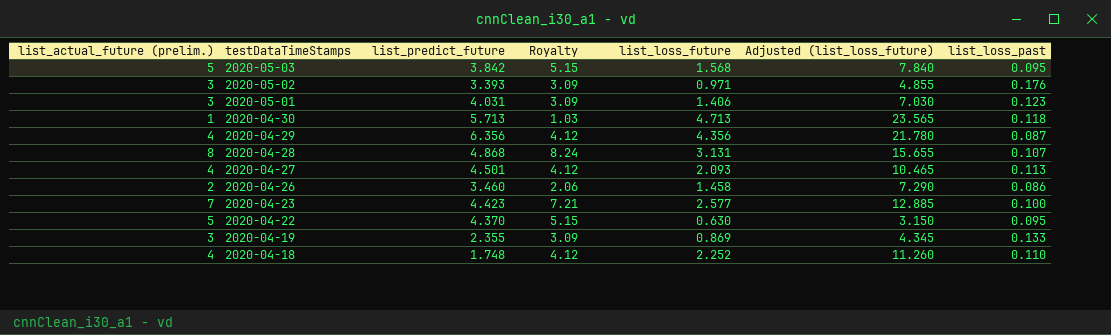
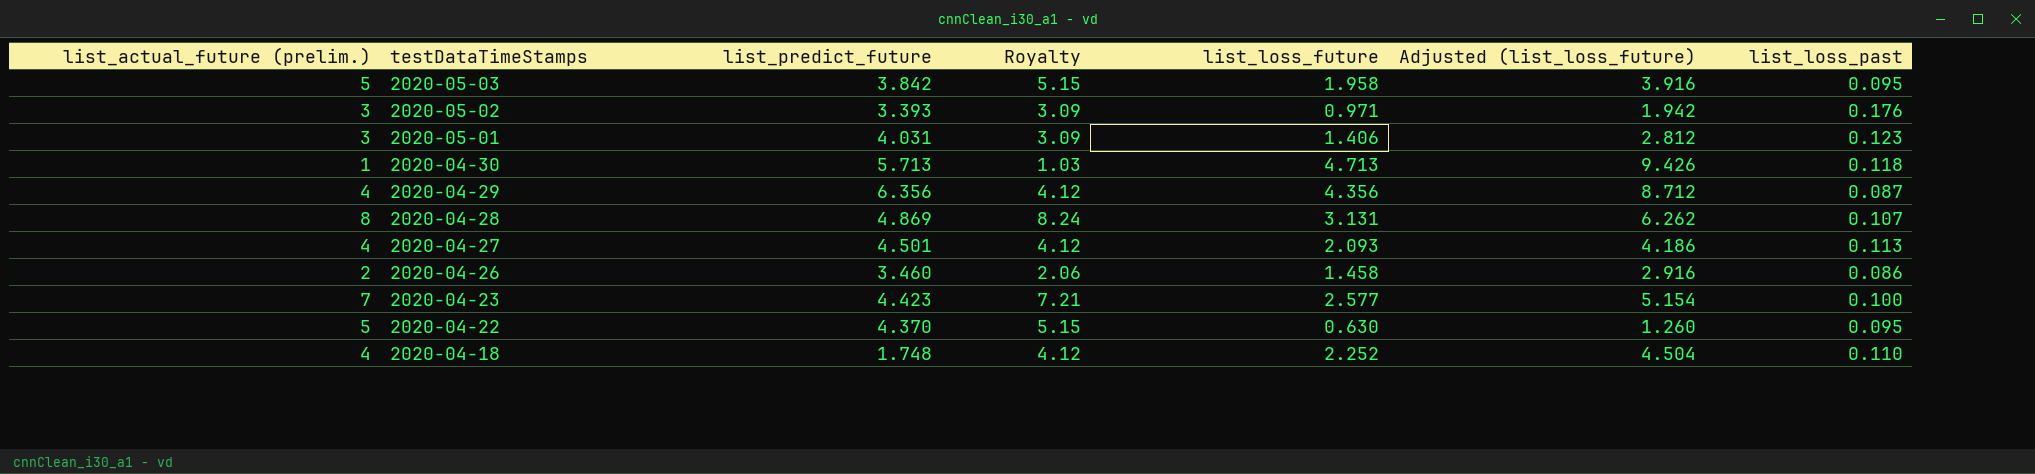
column Adjusted (list_loss_future) | formula: [list_loss_future] * 5 -> [list_loss_future] * 2
row 2020-04-19: 3 | 2.355 | 3.09 | 0.869 | 4.345 | 0.133 -> none
2020-05-03 | list_loss_future: 1.568 -> 1.958
2020-04-28 | list_predict_future: 4.868 -> 4.869

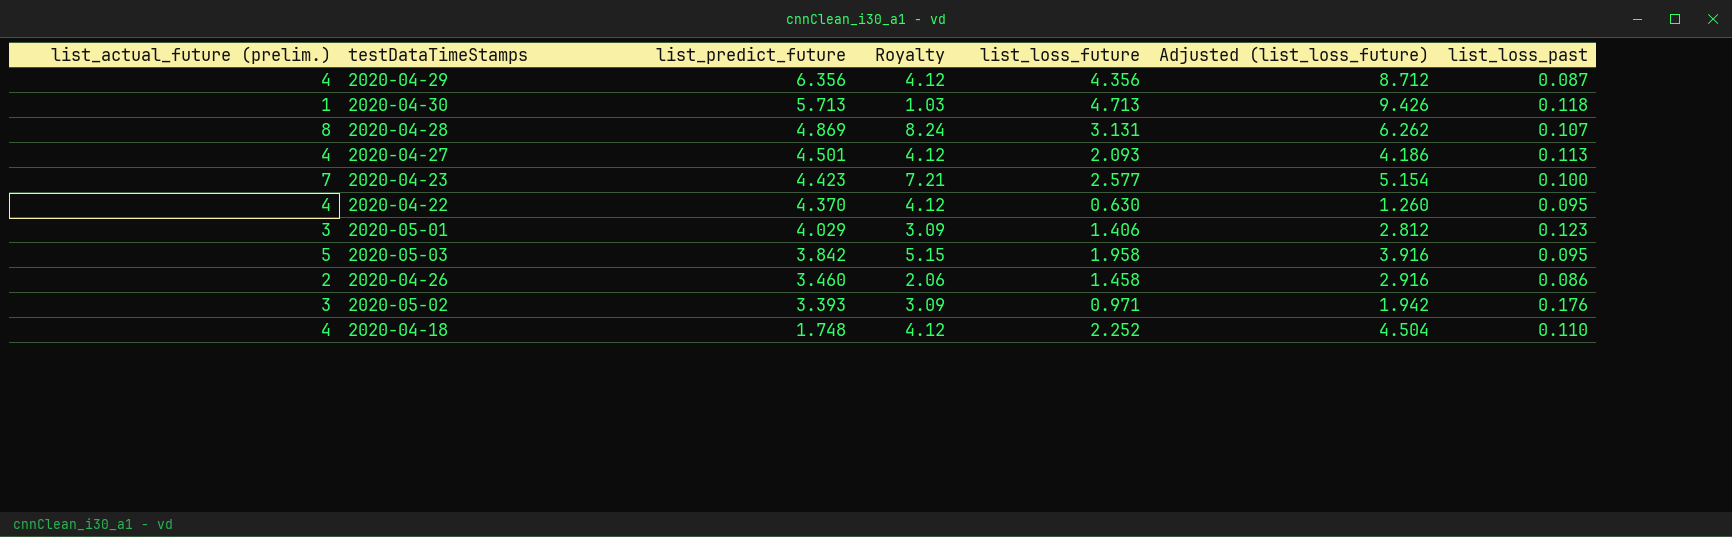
row order: testDataTimeStamps descending -> list_predict_future descending
2020-04-22 | list_actual_future (prelim.): 5 -> 4
2020-04-22 | Royalty: 5.15 -> 4.12
2020-05-01 | list_predict_future: 4.031 -> 4.029

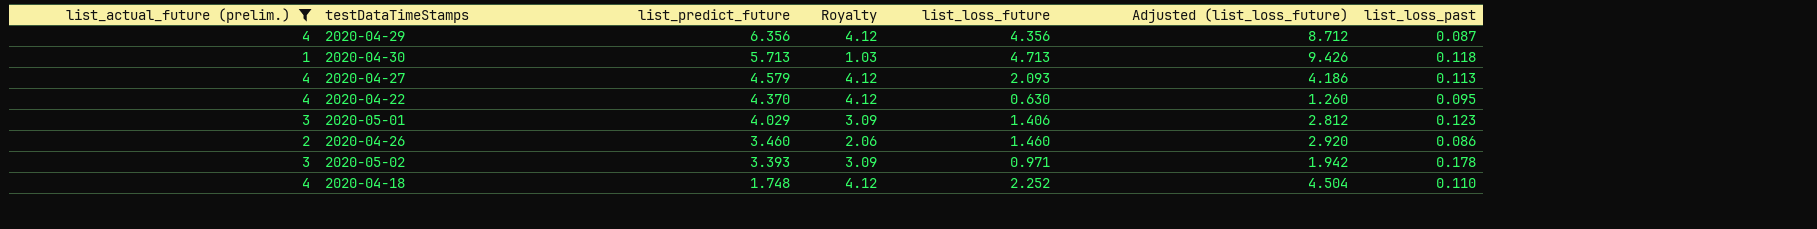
filter: none -> list_actual_future (prelim.) <= 4
2020-04-27 | list_predict_future: 4.501 -> 4.579
2020-04-26 | list_loss_future: 1.458 -> 1.460
2020-04-26 | Adjusted (list_loss_future): 2.916 -> 2.920
2020-05-02 | list_loss_past: 0.176 -> 0.178

